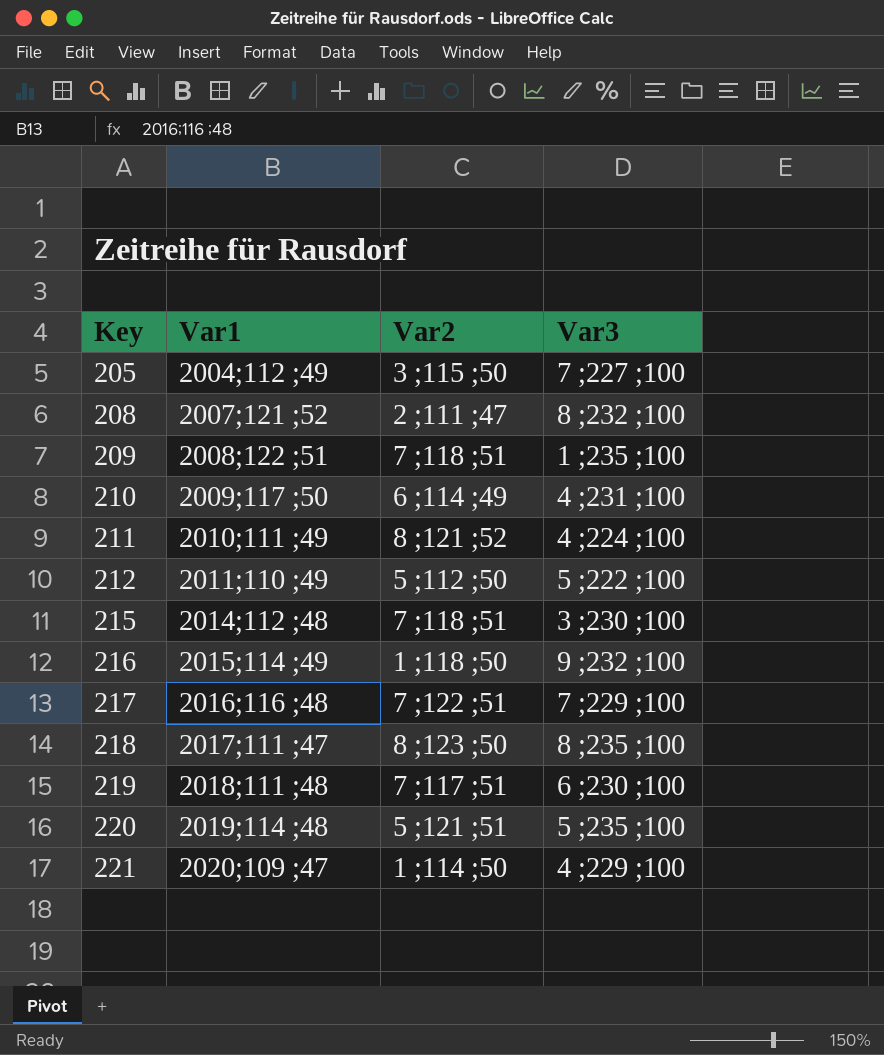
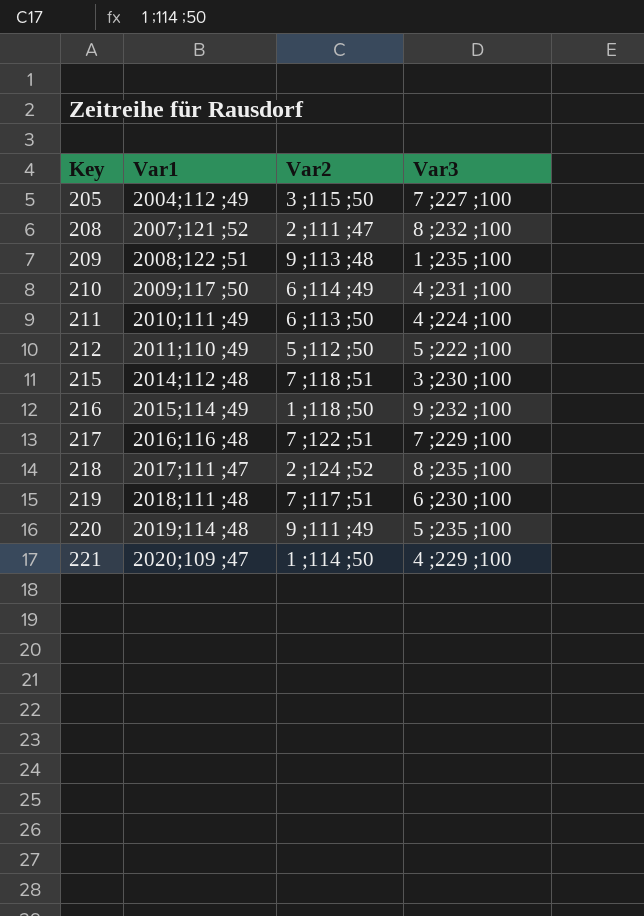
209 | Var2: 7 ;118 ;51 -> 9 ;113 ;48
211 | Var2: 8 ;121 ;52 -> 6 ;113 ;50
218 | Var2: 8 ;123 ;50 -> 2 ;124 ;52
220 | Var2: 5 ;121 ;51 -> 9 ;111 ;49

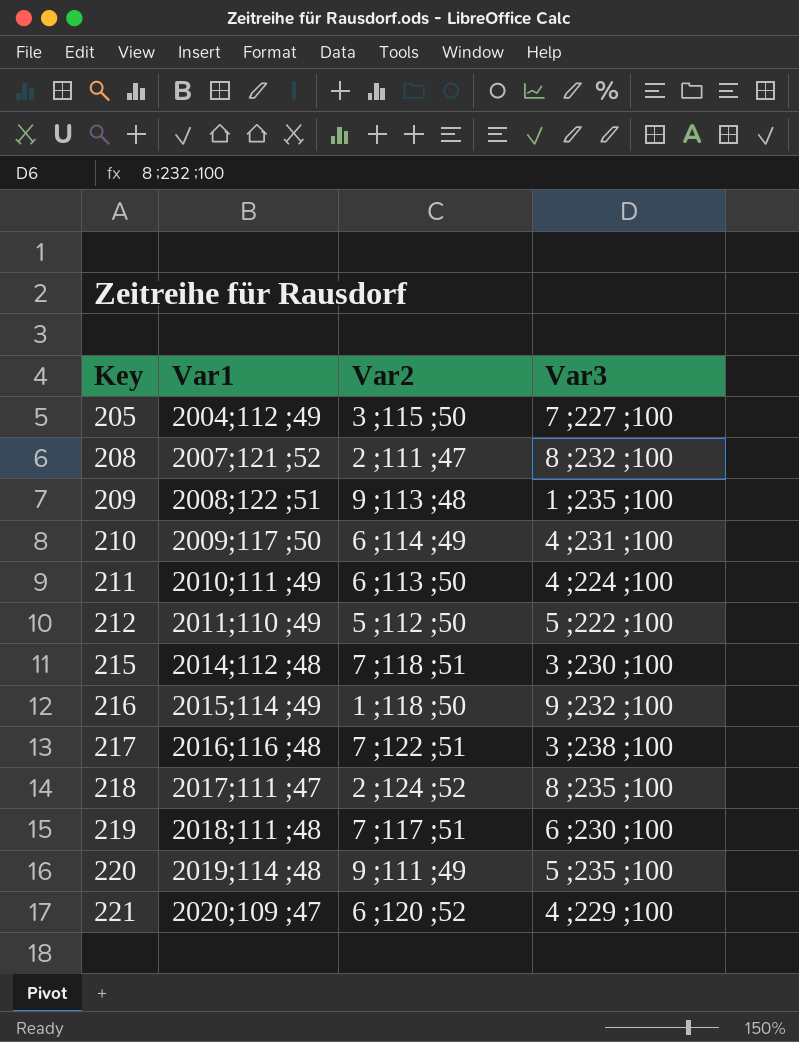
217 | Var3: 7 ;229 ;100 -> 3 ;238 ;100
221 | Var2: 1 ;114 ;50 -> 6 ;120 ;52

